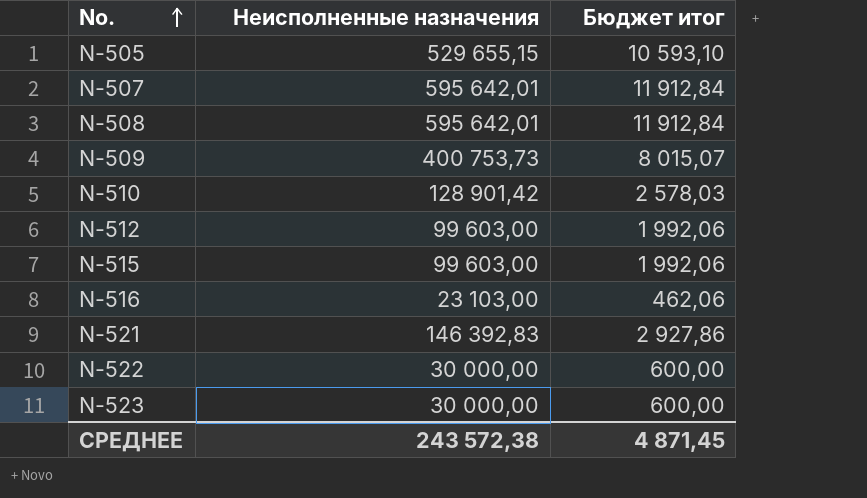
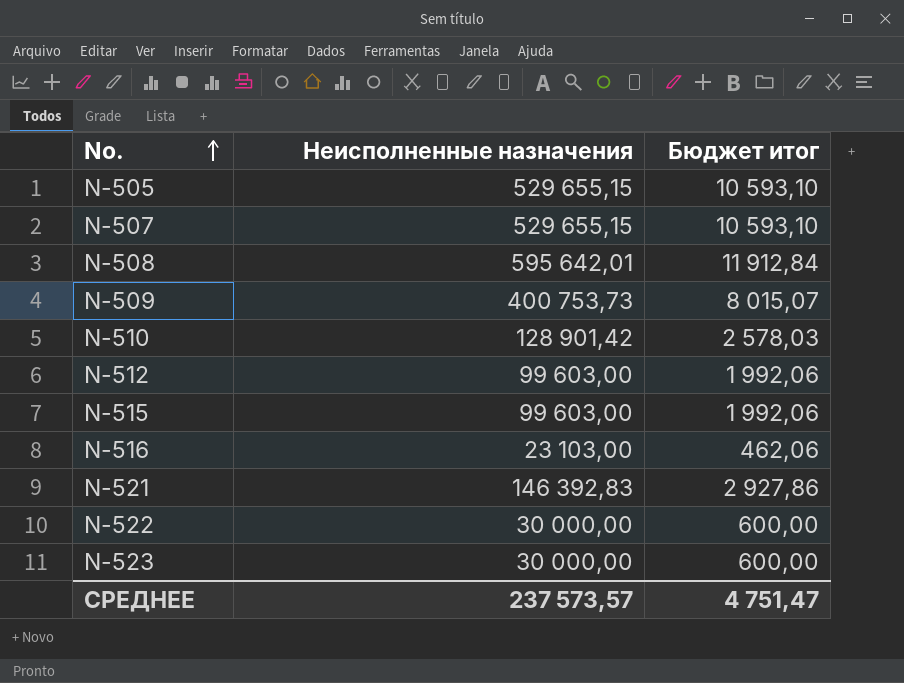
N-507 | Неисполненные назначения: 595 642,01 -> 529 655,15
N-507 | Бюджет итог: 11 912,84 -> 10 593,10
СРЕДНЕЕ | Неисполненные назначения: 243 572,38 -> 237 573,57
СРЕДНЕЕ | Бюджет итог: 4 871,45 -> 4 751,47

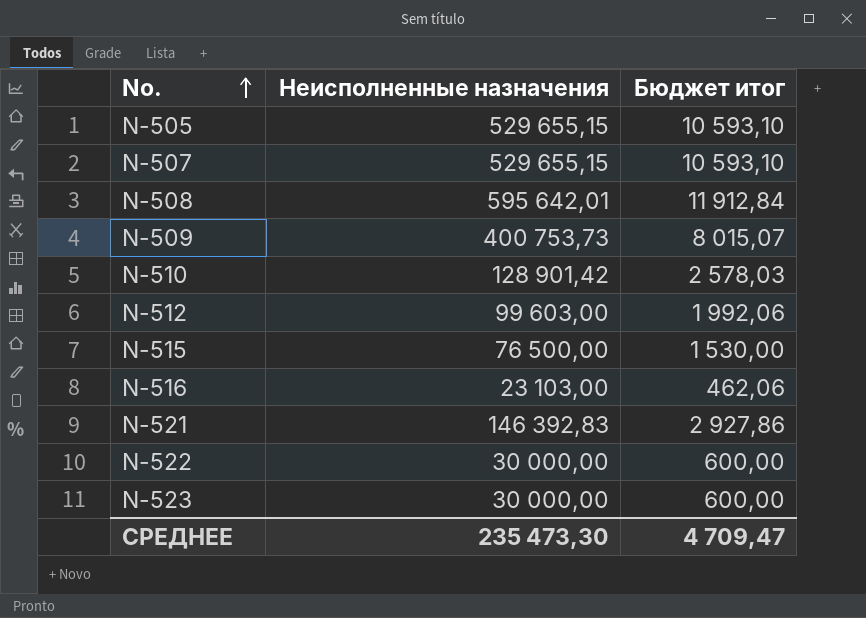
N-515 | Неисполненные назначения: 99 603,00 -> 76 500,00
N-515 | Бюджет итог: 1 992,06 -> 1 530,00
СРЕДНЕЕ | Неисполненные назначения: 237 573,57 -> 235 473,30
СРЕДНЕЕ | Бюджет итог: 4 751,47 -> 4 709,47

